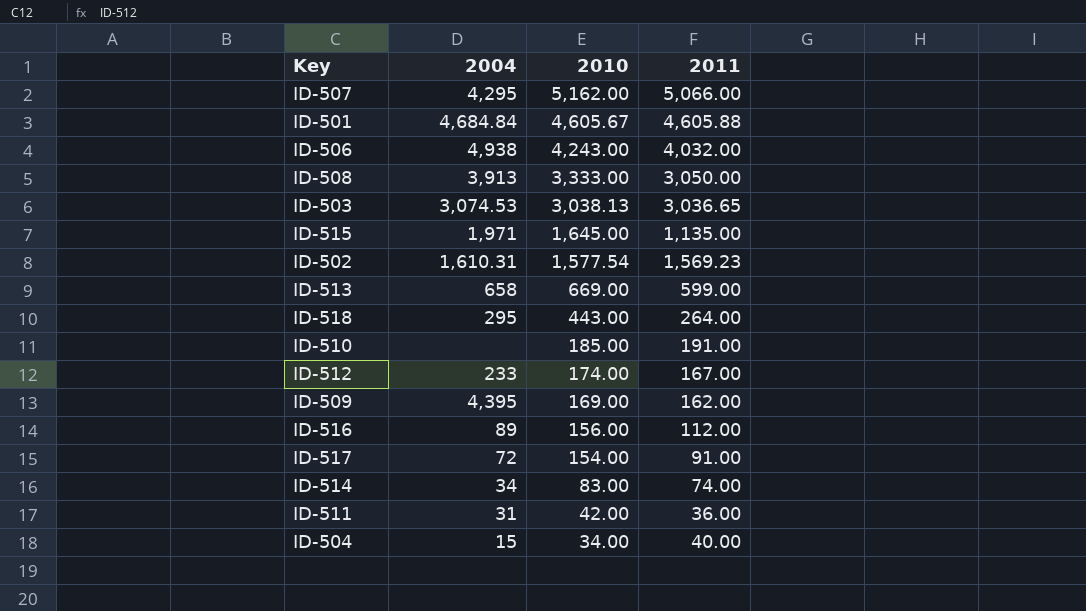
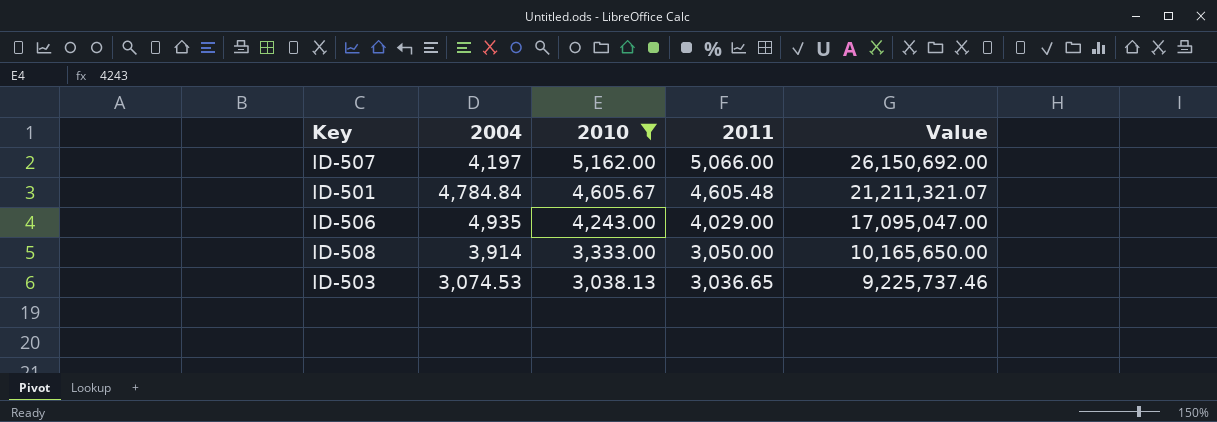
filter: none -> 2010 >= 3,038.13
column Value | formula: none -> [2010] * [2011]
ID-507 | 2004: 4,295 -> 4,197
ID-501 | 2004: 4,684.84 -> 4,784.84
ID-501 | 2011: 4,605.88 -> 4,605.48
ID-506 | 2004: 4,938 -> 4,935
ID-506 | 2011: 4,032.00 -> 4,029.00
ID-508 | 2004: 3,913 -> 3,914

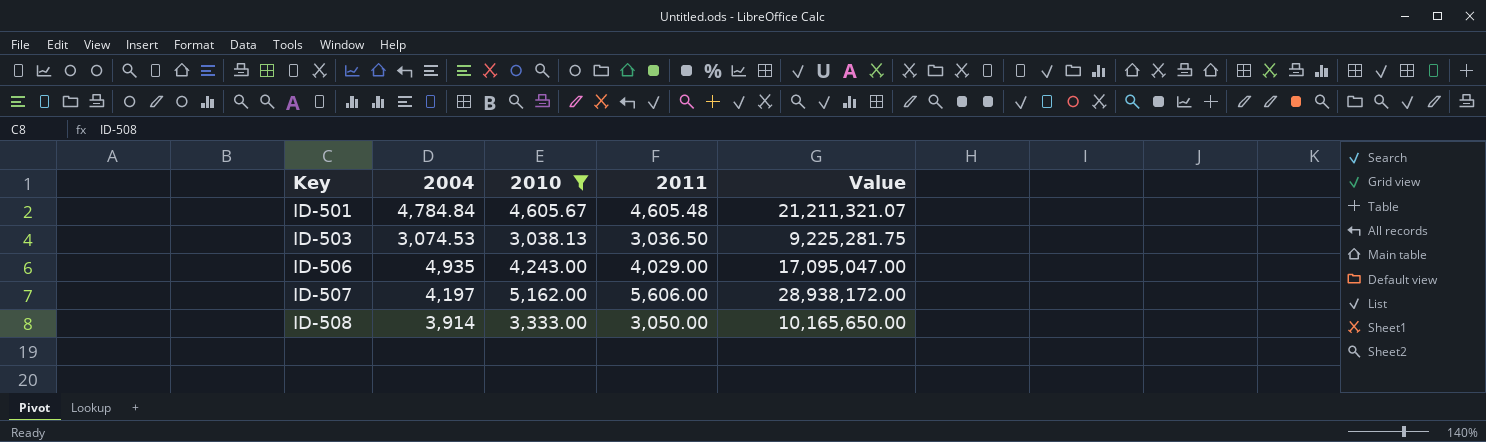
row order: 2010 descending -> Key ascending
ID-503 | 2011: 3,036.65 -> 3,036.50
ID-503 | Value: 9,225,737.46 -> 9,225,281.75
ID-507 | 2011: 5,066.00 -> 5,606.00
ID-507 | Value: 26,150,692.00 -> 28,938,172.00

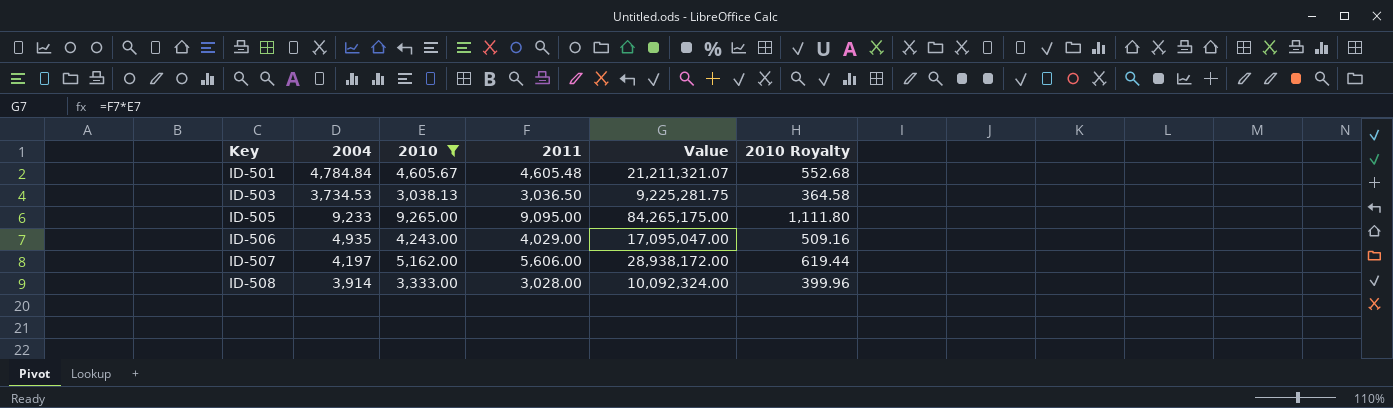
column 2010 Royalty | formula: none -> [2010] * 0.12
ID-503 | 2004: 3,074.53 -> 3,734.53
row ID-505: none -> 9,233 | 9,265.00 | 9,095.00 | 84,265,175.00 | 1,111.80
ID-508 | 2011: 3,050.00 -> 3,028.00
ID-508 | Value: 10,165,650.00 -> 10,092,324.00

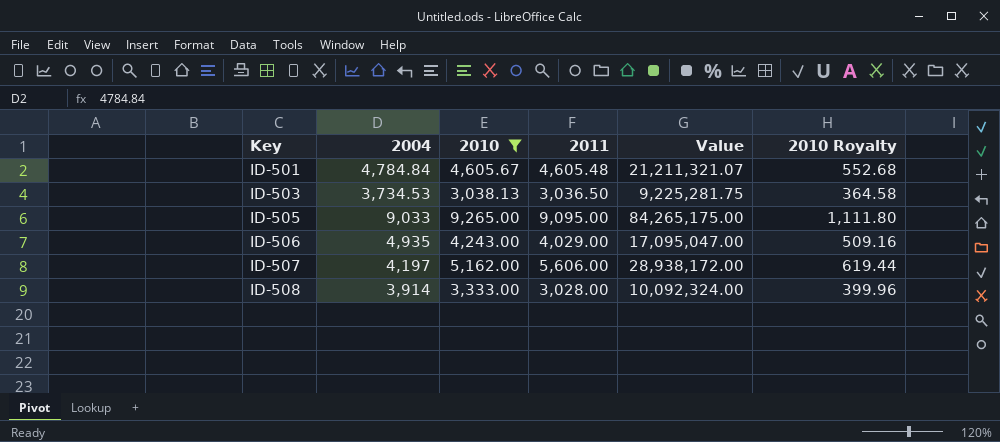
ID-505 | 2004: 9,233 -> 9,033

